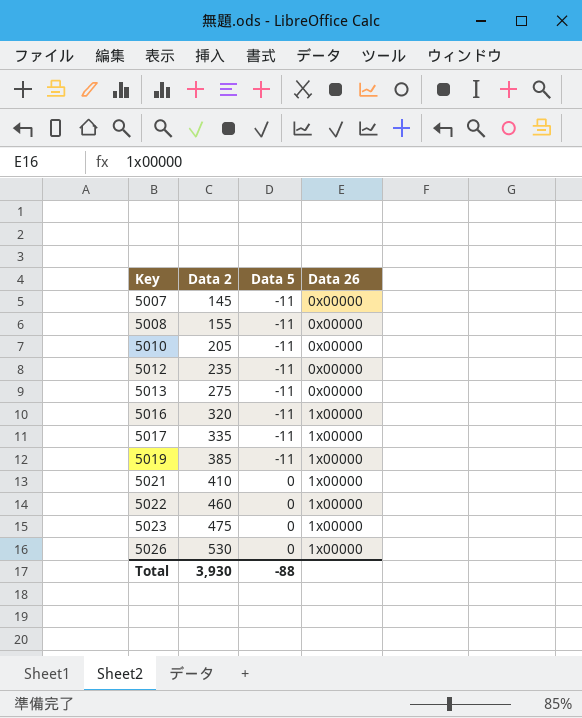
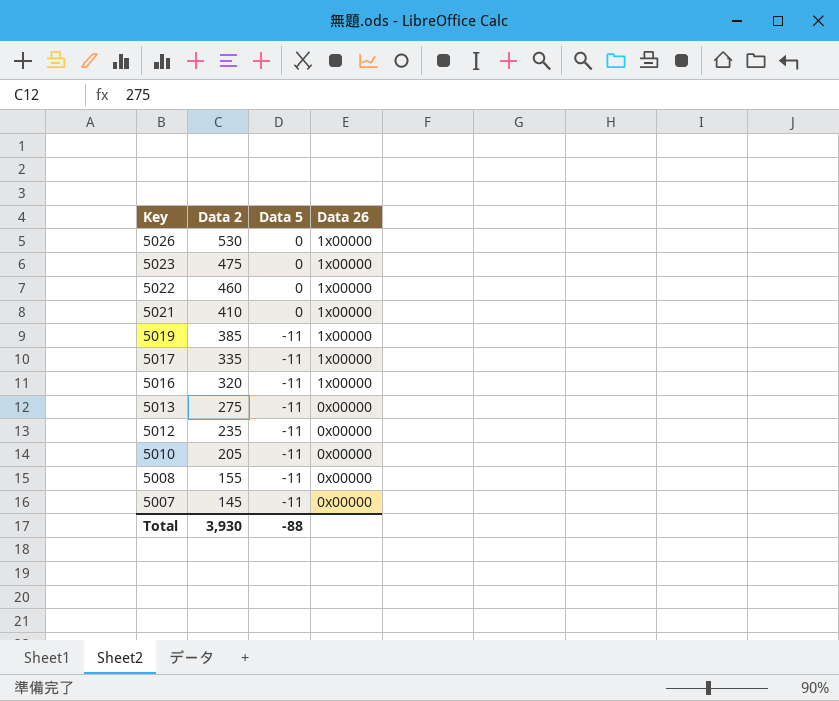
row order: Key ascending -> Key descending

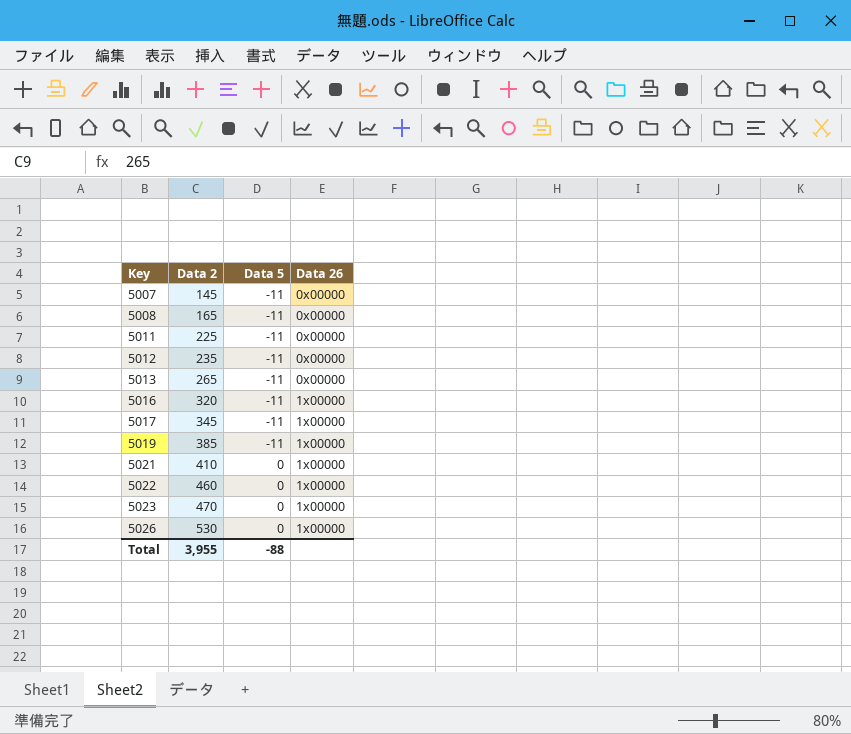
row order: Key descending -> Key ascending
row 5010: 205 | -11 | 0x00000 -> none
5008 | Data 2: 155 -> 165
row 5011: none -> 225 | -11 | 0x00000
5013 | Data 2: 275 -> 265
5017 | Data 2: 335 -> 345
5023 | Data 2: 475 -> 470
Total | Data 2: 3,930 -> 3,955

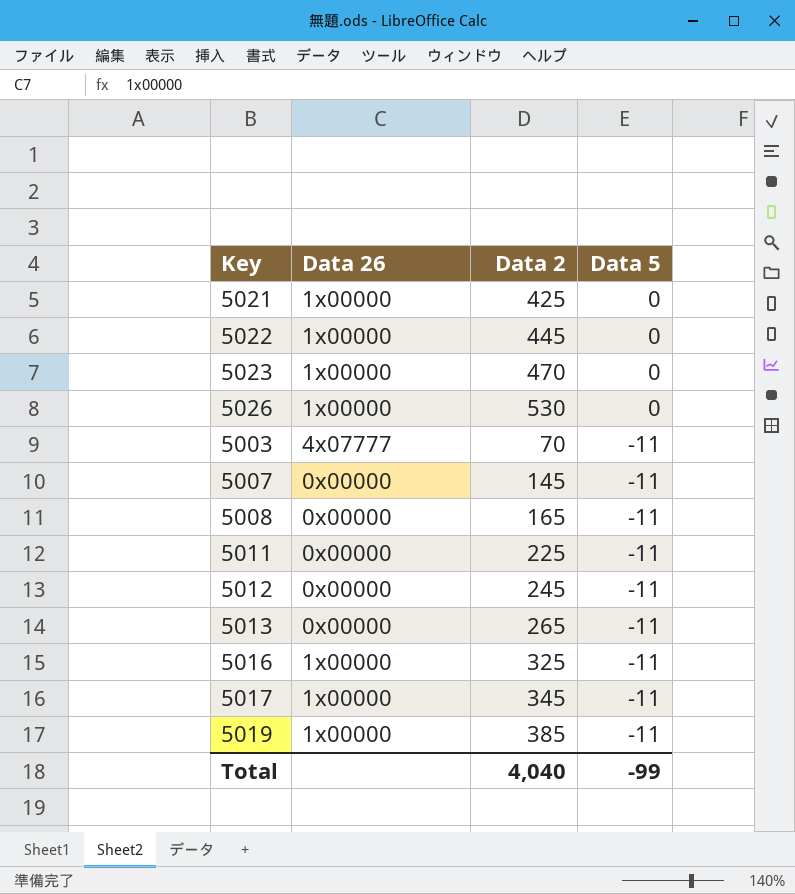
row order: Key ascending -> Data 5 descending
column Data 26 | position: 4 -> 2
5021 | Data 2: 410 -> 425
5022 | Data 2: 460 -> 445
row 5003: none -> 4x07777 | 70 | -11
5012 | Data 2: 235 -> 245
5016 | Data 2: 320 -> 325
Total | Data 2: 3,955 -> 4,040
Total | Data 5: -88 -> -99

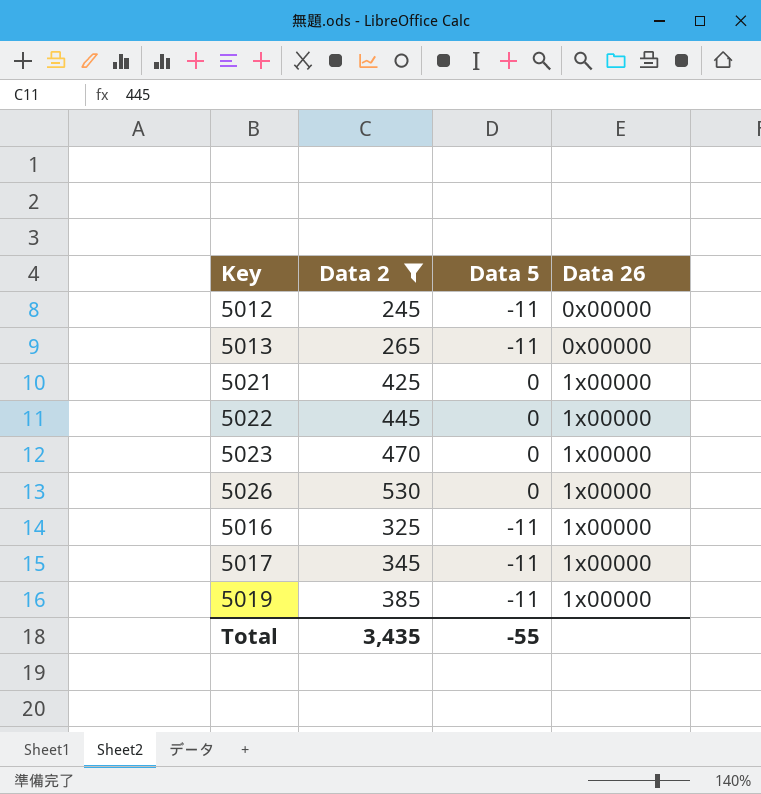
filter: none -> Data 2 >= 245
row order: Data 5 descending -> Data 26 ascending
column Data 26 | position: 2 -> 4
Total | Data 2: 4,040 -> 3,435
Total | Data 5: -99 -> -55

